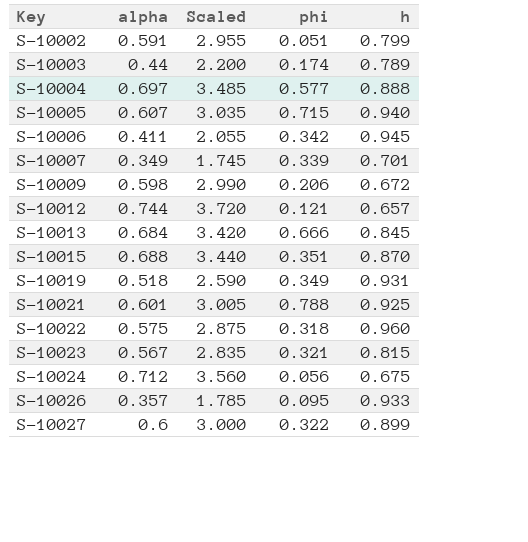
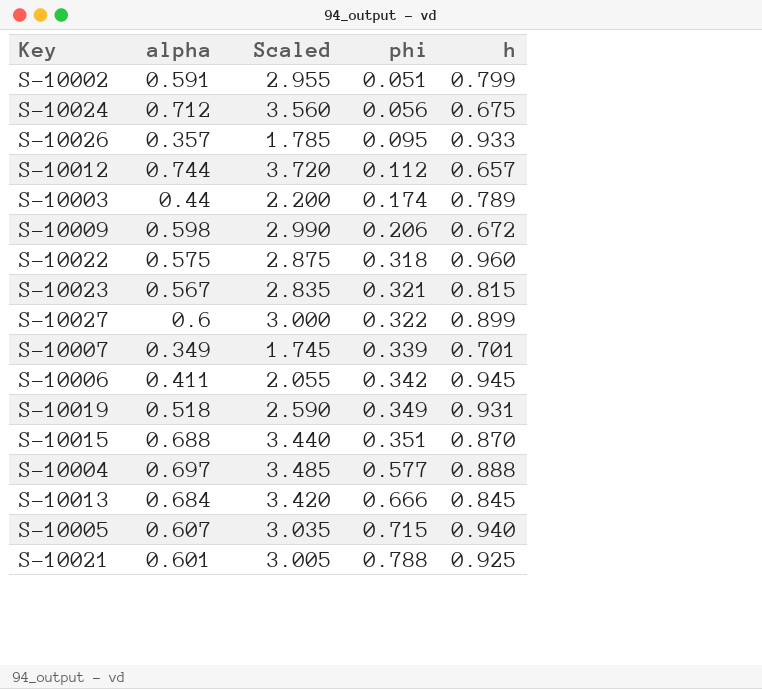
row order: Key ascending -> phi ascending
S-10012 | phi: 0.121 -> 0.112

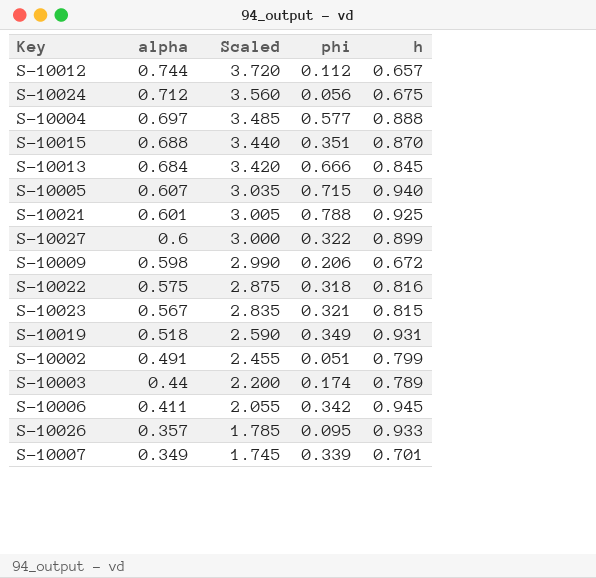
row order: phi ascending -> alpha descending
S-10022 | h: 0.960 -> 0.816
S-10002 | alpha: 0.591 -> 0.491
S-10002 | Scaled: 2.955 -> 2.455

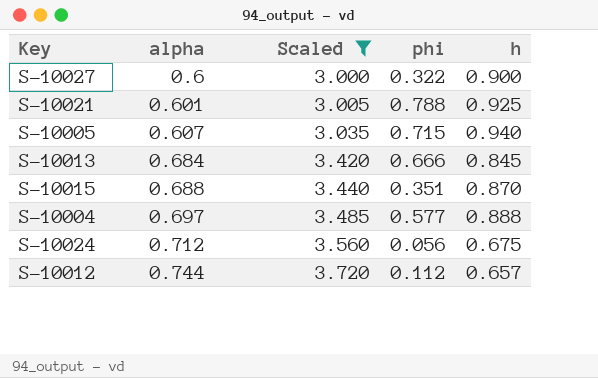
filter: none -> Scaled >= 3.000
row order: alpha descending -> alpha ascending
S-10027 | h: 0.899 -> 0.900

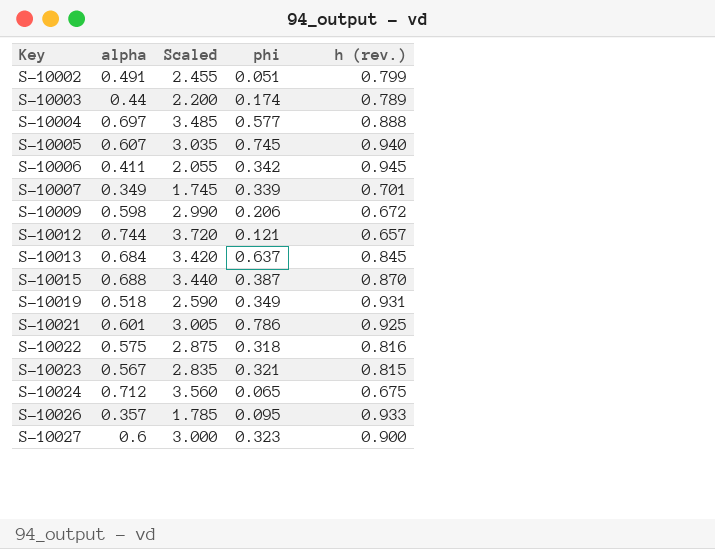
filter: Scaled >= 3.000 -> none
row order: alpha ascending -> Key ascending
column name: h -> h (rev.)
S-10005 | phi: 0.715 -> 0.745
S-10012 | phi: 0.112 -> 0.121
S-10013 | phi: 0.666 -> 0.637
S-10015 | phi: 0.351 -> 0.387
S-10021 | phi: 0.788 -> 0.786
S-10024 | phi: 0.056 -> 0.065
S-10027 | phi: 0.322 -> 0.323

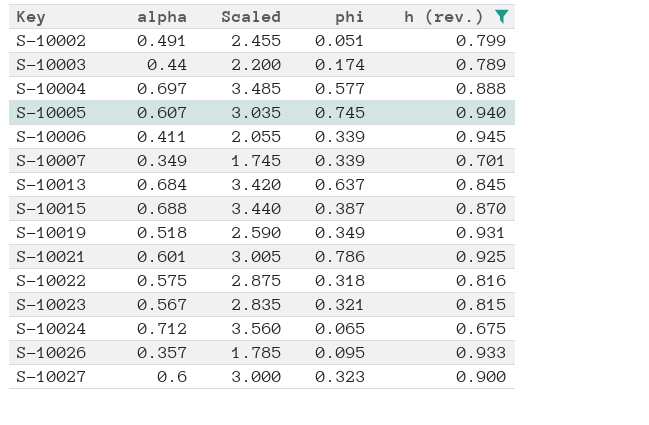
filter: none -> h (rev.) >= 0.675
S-10006 | phi: 0.342 -> 0.339

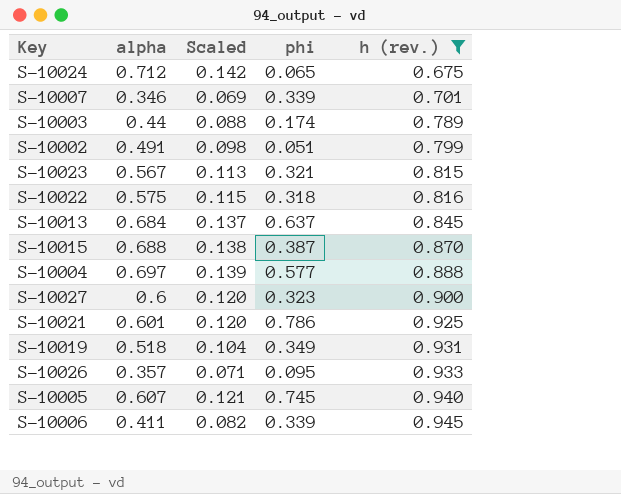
row order: Key ascending -> h (rev.) ascending
column Scaled | formula: [alpha] * 5 -> [alpha] * 0.2
S-10007 | alpha: 0.349 -> 0.346

